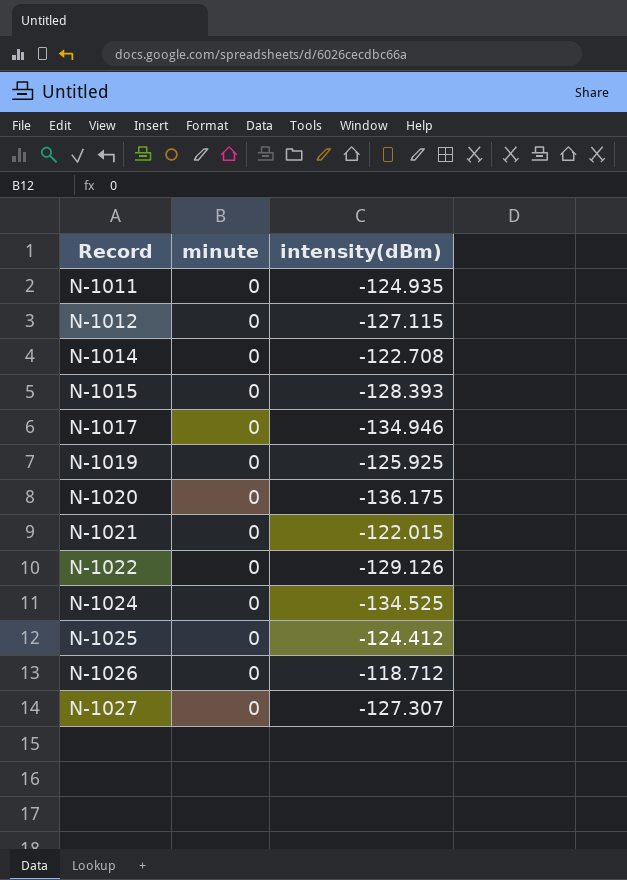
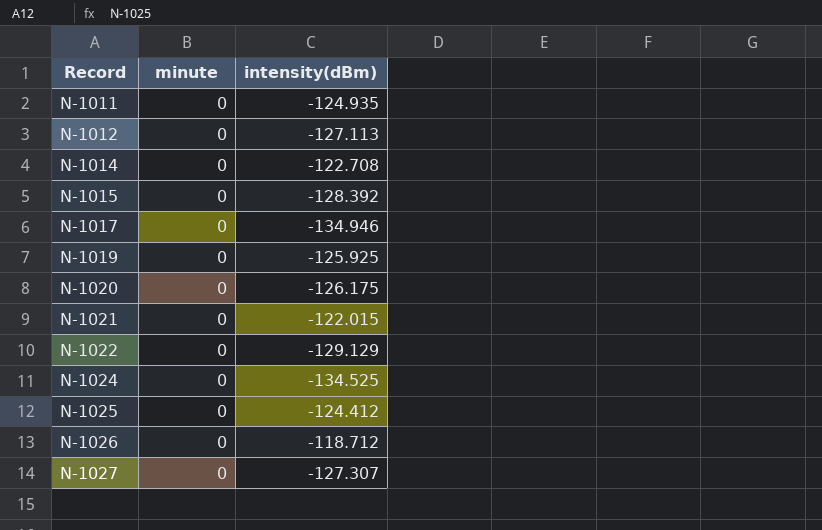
N-1012 | intensity(dBm): -127.115 -> -127.113
N-1015 | intensity(dBm): -128.393 -> -128.392
N-1020 | intensity(dBm): -136.175 -> -126.175
N-1022 | intensity(dBm): -129.126 -> -129.129

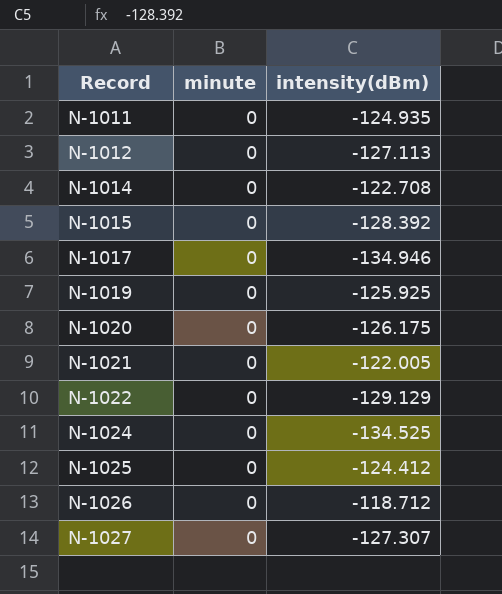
N-1021 | intensity(dBm): -122.015 -> -122.005

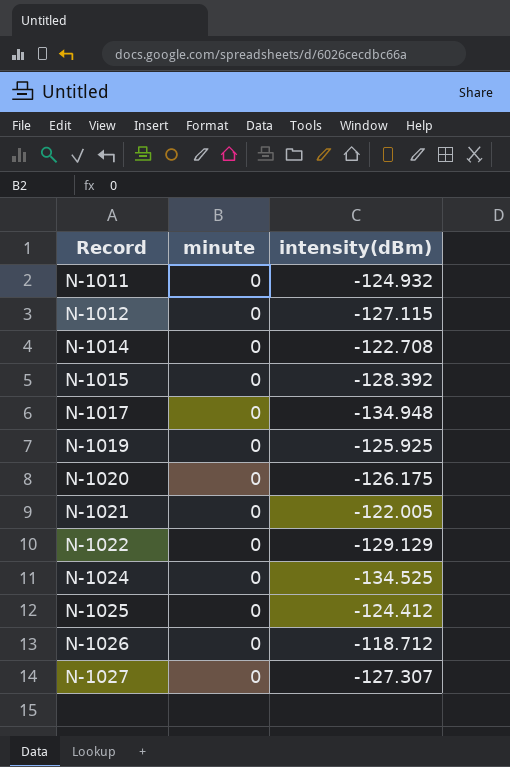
N-1011 | intensity(dBm): -124.935 -> -124.932
N-1012 | intensity(dBm): -127.113 -> -127.115
N-1017 | intensity(dBm): -134.946 -> -134.948

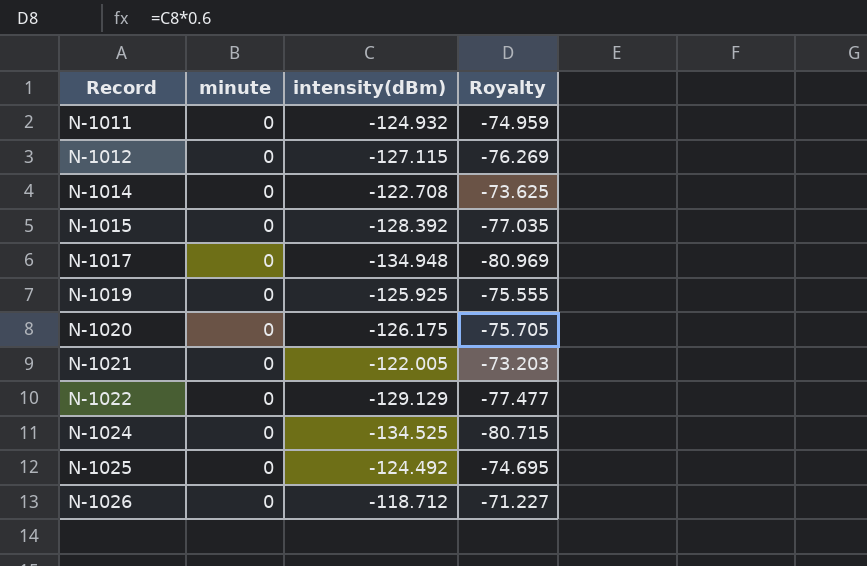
column Royalty | formula: none -> [intensity(dBm)] * 0.6
row N-1027: 0 | -127.307 -> none
N-1025 | intensity(dBm): -124.412 -> -124.492

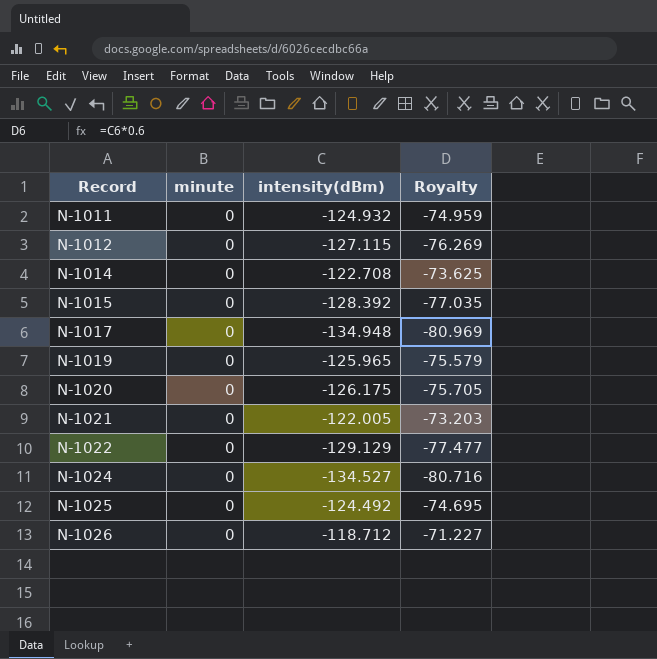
N-1019 | intensity(dBm): -125.925 -> -125.965
N-1019 | Royalty: -75.555 -> -75.579
N-1024 | intensity(dBm): -134.525 -> -134.527
N-1024 | Royalty: -80.715 -> -80.716

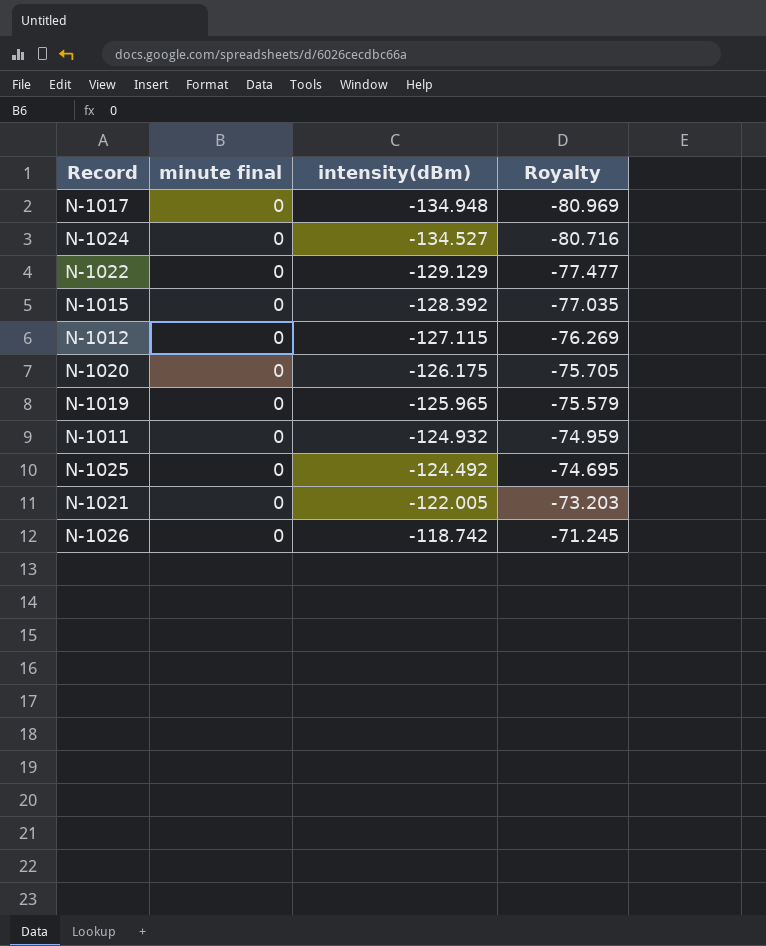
row order: Record ascending -> intensity(dBm) ascending
column name: minute -> minute final
row N-1014: 0 | -122.708 | -73.625 -> none
N-1026 | intensity(dBm): -118.712 -> -118.742
N-1026 | Royalty: -71.227 -> -71.245

